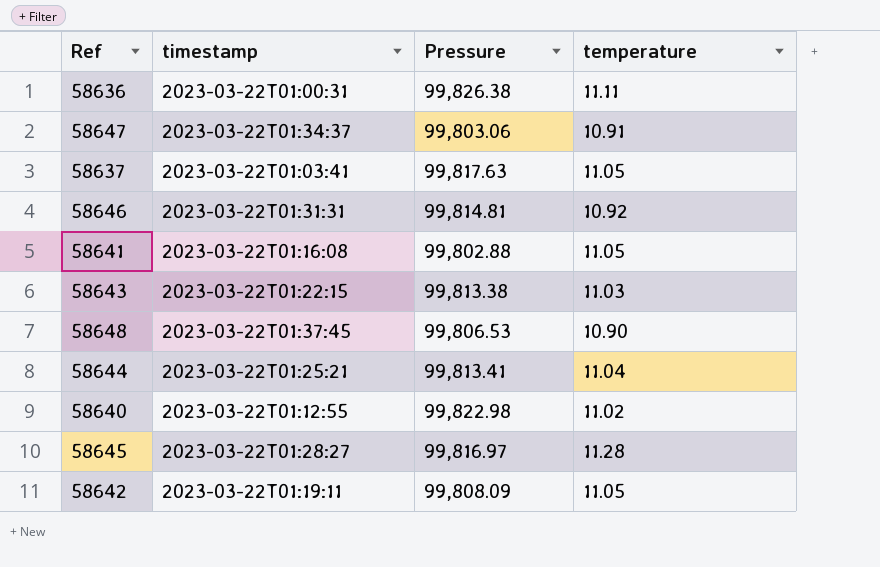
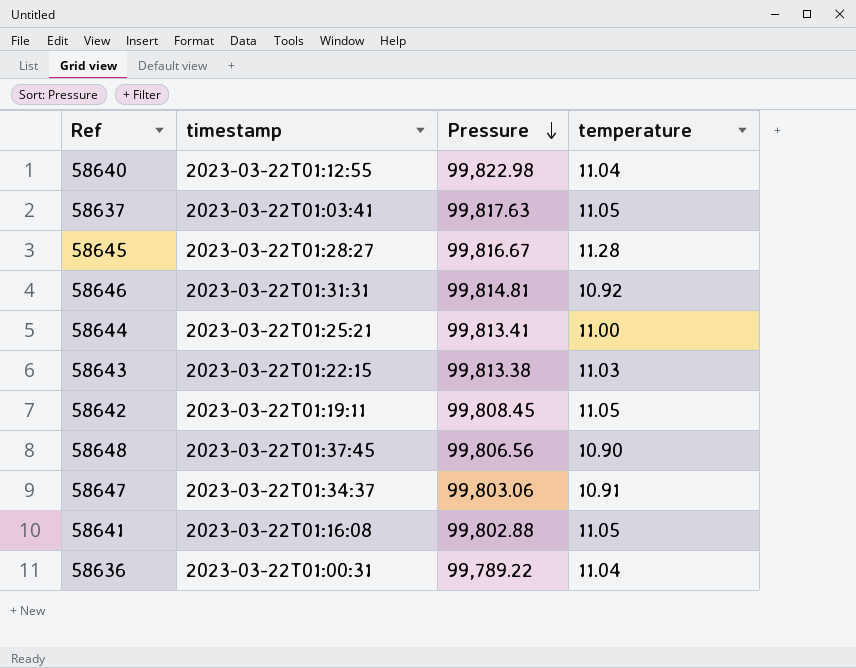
row order: none -> Pressure descending
58640 | temperature: 11.02 -> 11.04
58645 | Pressure: 99,816.97 -> 99,816.67
58644 | temperature: 11.04 -> 11.00
58642 | Pressure: 99,808.09 -> 99,808.45
58648 | Pressure: 99,806.53 -> 99,806.56
58636 | Pressure: 99,826.38 -> 99,789.22
58636 | temperature: 11.11 -> 11.04

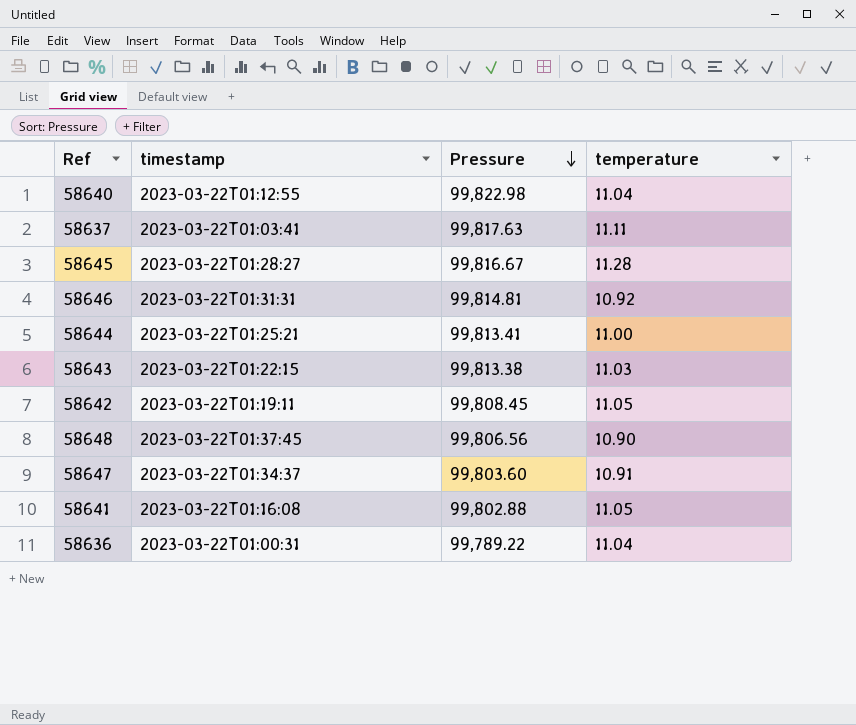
58637 | temperature: 11.05 -> 11.11
58647 | Pressure: 99,803.06 -> 99,803.60

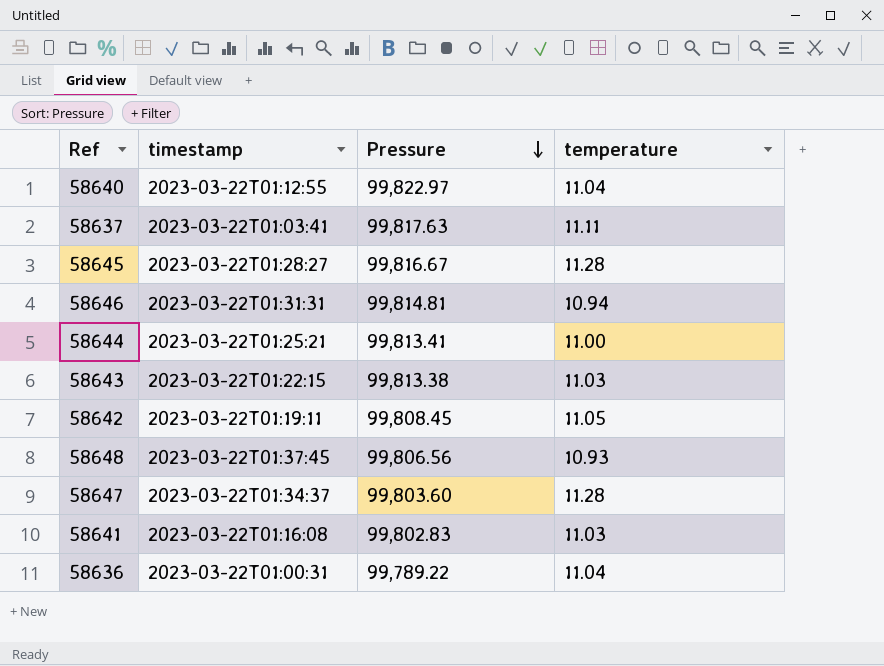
58640 | Pressure: 99,822.98 -> 99,822.97
58646 | temperature: 10.92 -> 10.94
58648 | temperature: 10.90 -> 10.93
58647 | temperature: 10.91 -> 11.28
58641 | Pressure: 99,802.88 -> 99,802.83
58641 | temperature: 11.05 -> 11.03

